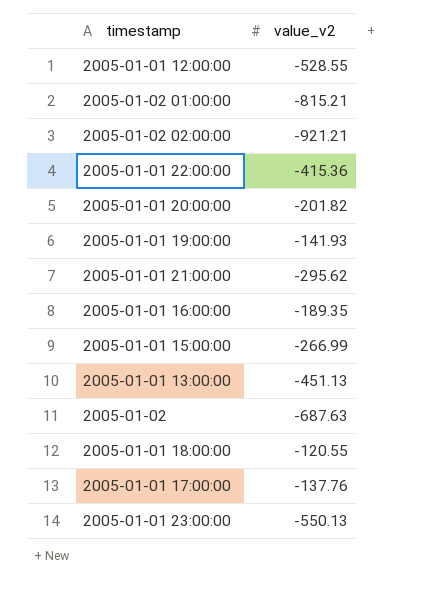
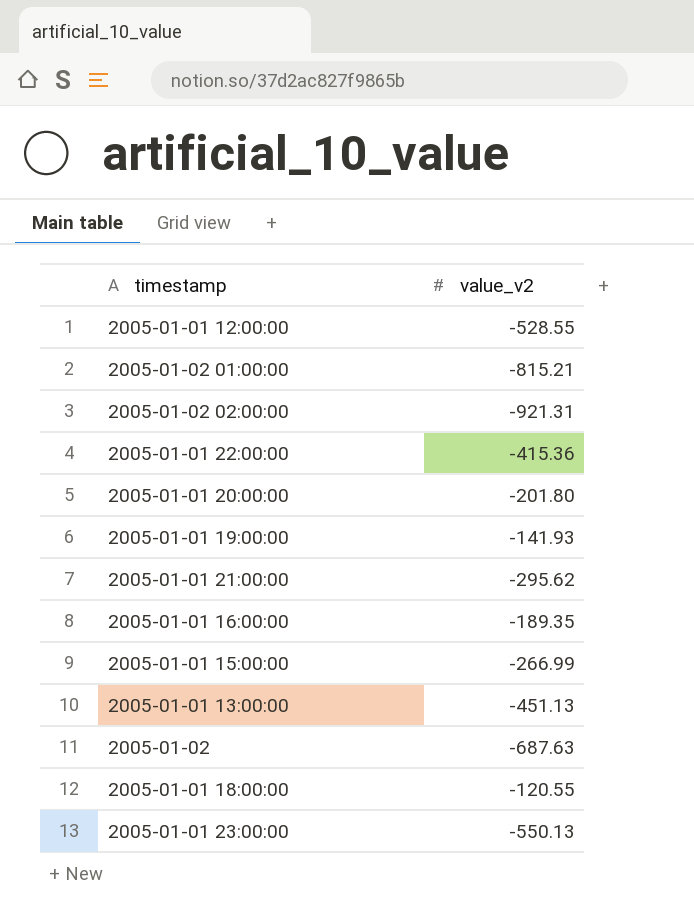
row 2005-01-01 17:00:00: -137.76 -> none
2005-01-02 02:00:00 | value_v2: -921.21 -> -921.31
2005-01-01 20:00:00 | value_v2: -201.82 -> -201.80

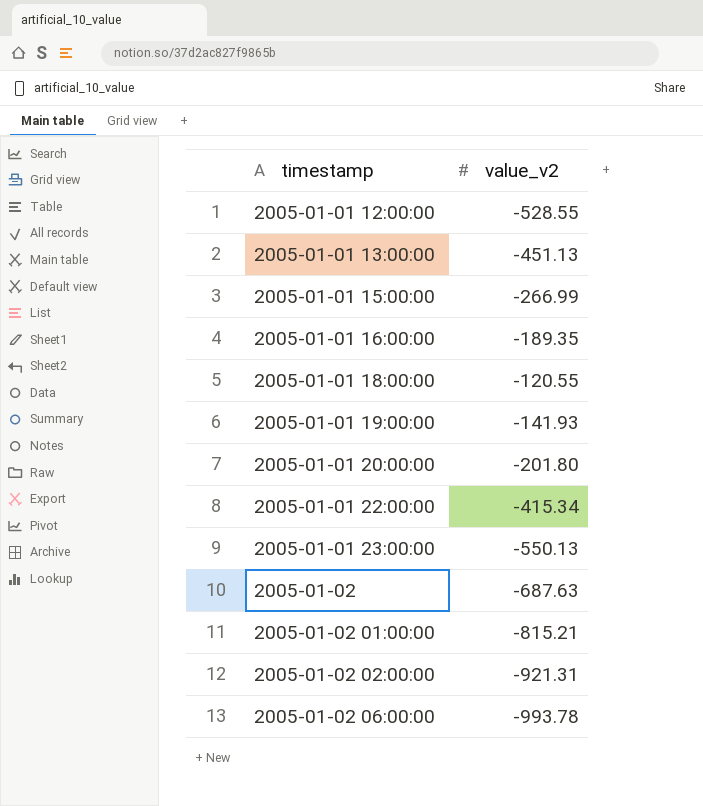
row order: none -> timestamp ascending
row 2005-01-01 21:00:00: -295.62 -> none
2005-01-01 22:00:00 | value_v2: -415.36 -> -415.34
row 2005-01-02 06:00:00: none -> -993.78

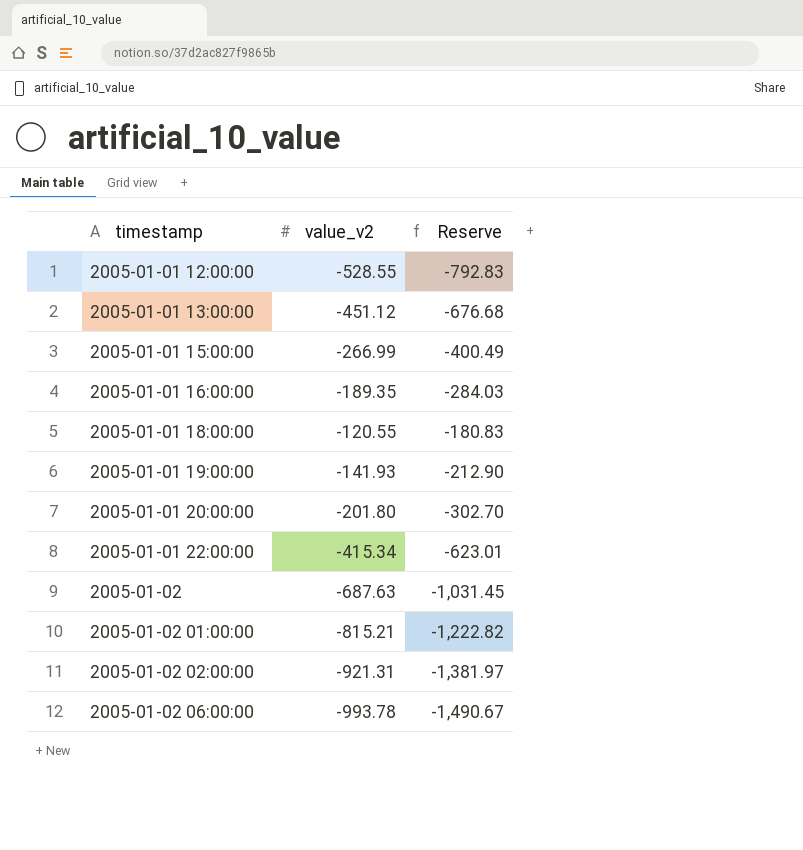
column Reserve | formula: none -> [value_v2] * 1.5
row 2005-01-01 23:00:00: -550.13 -> none
2005-01-01 13:00:00 | value_v2: -451.13 -> -451.12

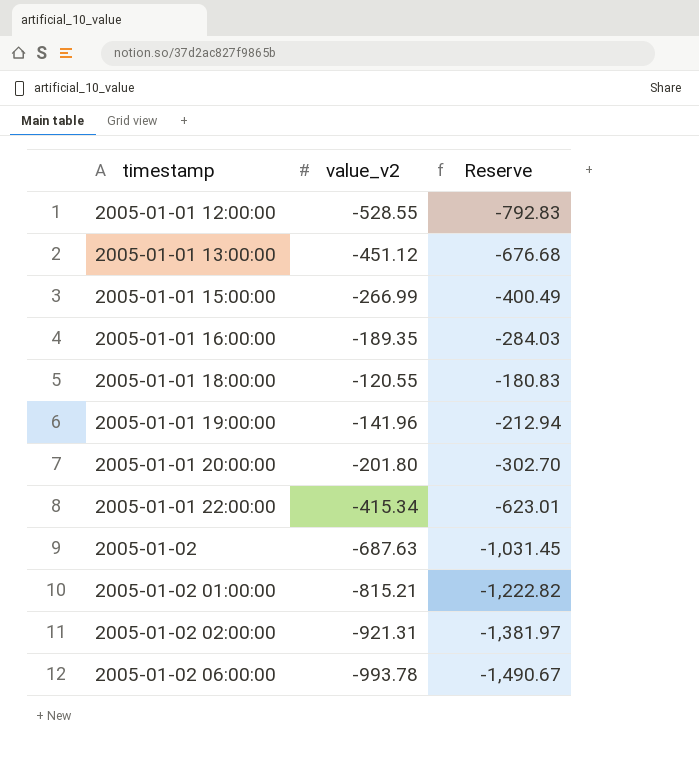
2005-01-01 19:00:00 | value_v2: -141.93 -> -141.96
2005-01-01 19:00:00 | Reserve: -212.90 -> -212.94

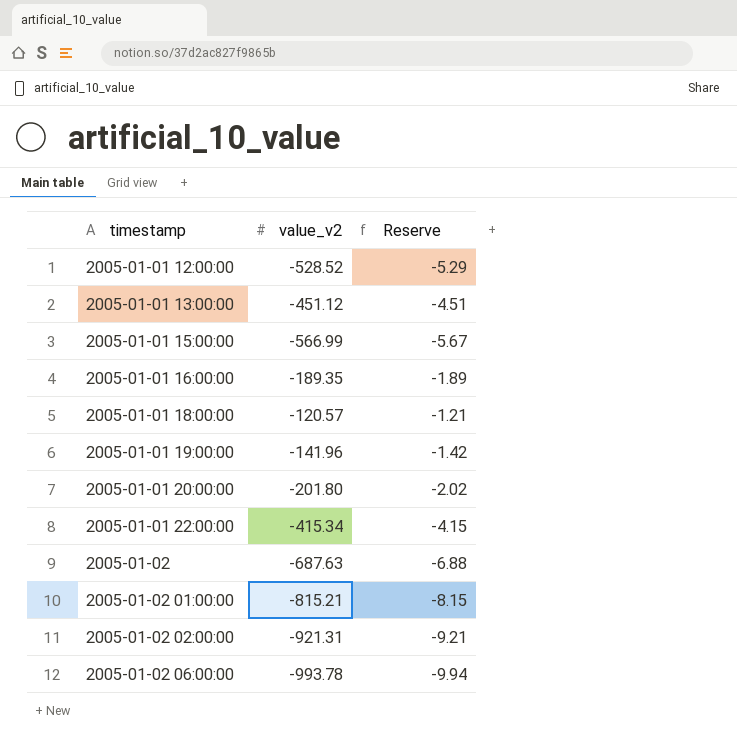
column Reserve | formula: [value_v2] * 1.5 -> [value_v2] * 0.01
2005-01-01 12:00:00 | value_v2: -528.55 -> -528.52
2005-01-01 15:00:00 | value_v2: -266.99 -> -566.99
2005-01-01 18:00:00 | value_v2: -120.55 -> -120.57

